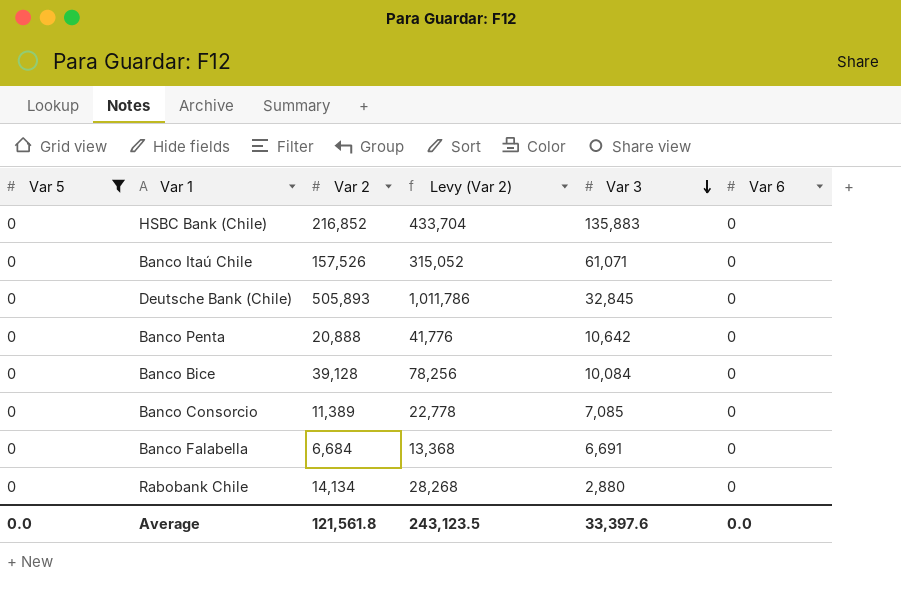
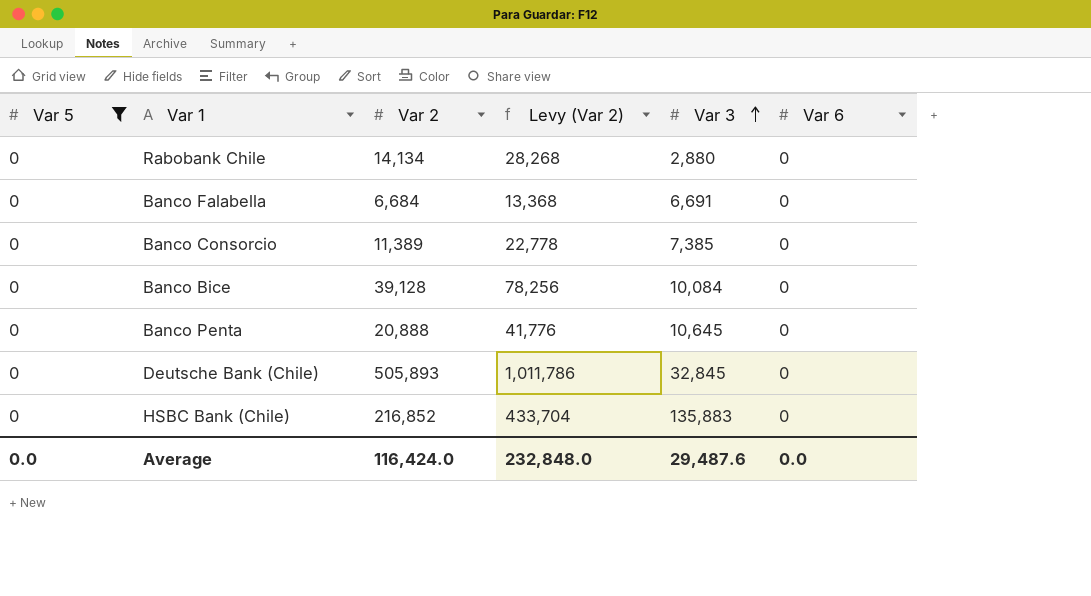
row order: Var 3 descending -> Var 3 ascending
row Banco Itaú Chile: 0 | 157,526 | 315,052 | 61,071 | 0 -> none
Banco Consorcio | Var 3: 7,085 -> 7,385
Banco Penta | Var 3: 10,642 -> 10,645
Average | Var 2: 121,561.8 -> 116,424.0
Average | Levy (Var 2): 243,123.5 -> 232,848.0
Average | Var 3: 33,397.6 -> 29,487.6

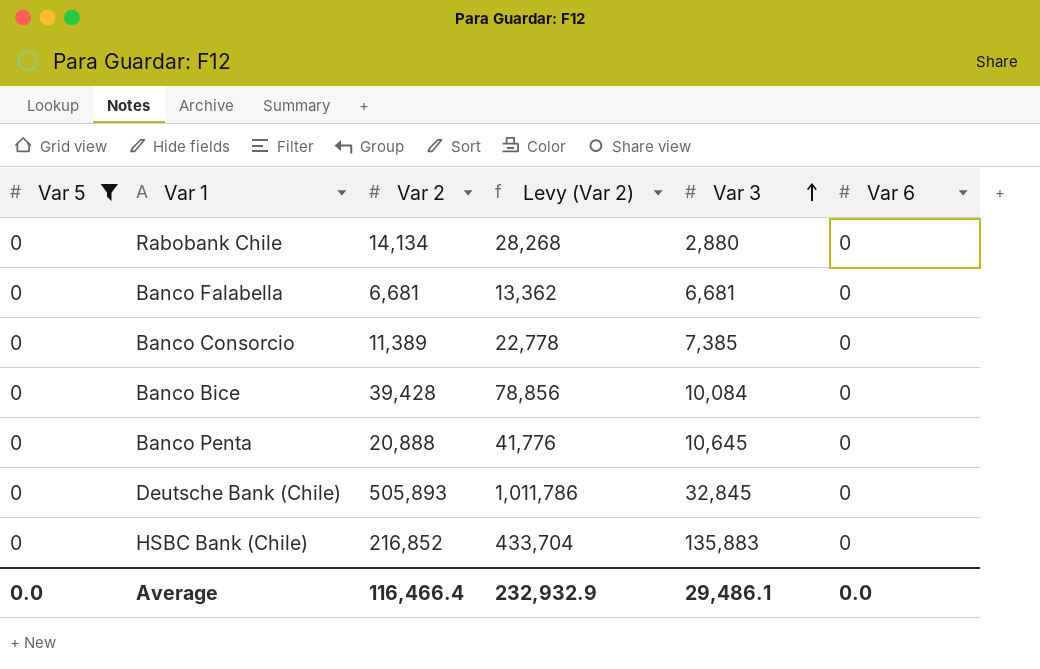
Banco Falabella | Var 2: 6,684 -> 6,681
Banco Falabella | Levy (Var 2): 13,368 -> 13,362
Banco Falabella | Var 3: 6,691 -> 6,681
Banco Bice | Var 2: 39,128 -> 39,428
Banco Bice | Levy (Var 2): 78,256 -> 78,856
Average | Var 2: 116,424.0 -> 116,466.4
Average | Levy (Var 2): 232,848.0 -> 232,932.9
Average | Var 3: 29,487.6 -> 29,486.1

